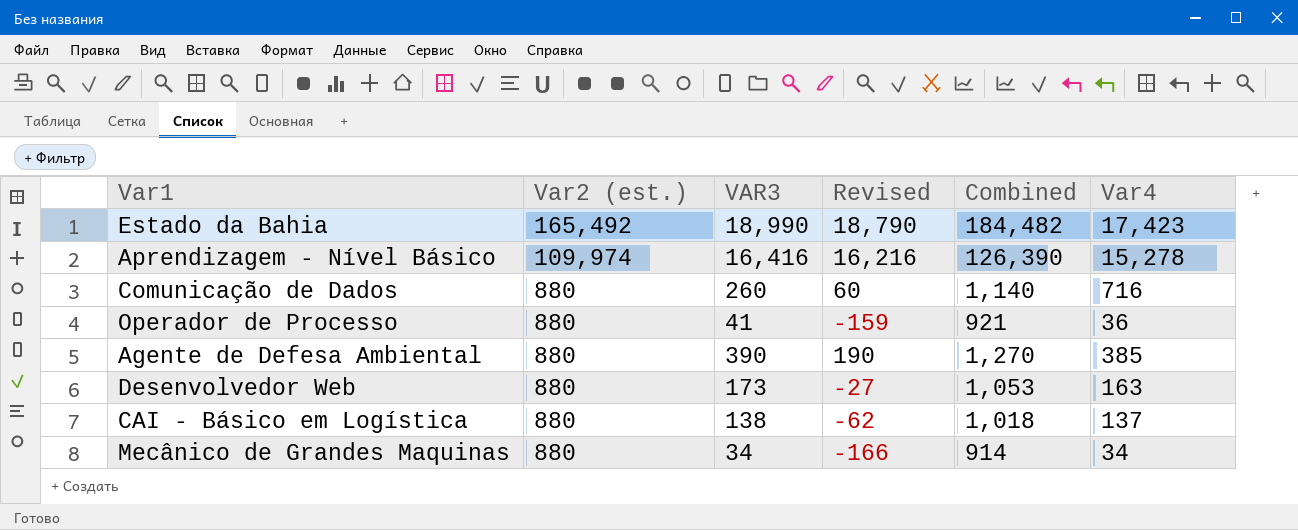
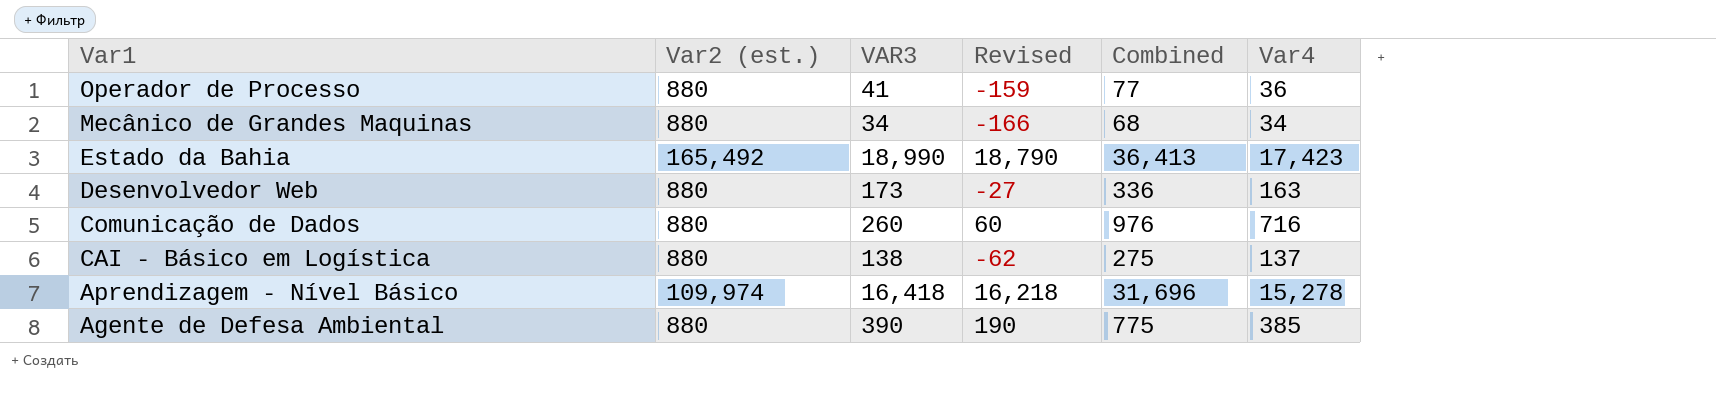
row order: Var2 (est.) descending -> Var1 descending
column Combined | formula: [Var2 (est.)] + [VAR3] -> [VAR3] + [Var4]
Aprendizagem - Nível Básico | VAR3: 16,416 -> 16,418
Aprendizagem - Nível Básico | Revised: 16,216 -> 16,218

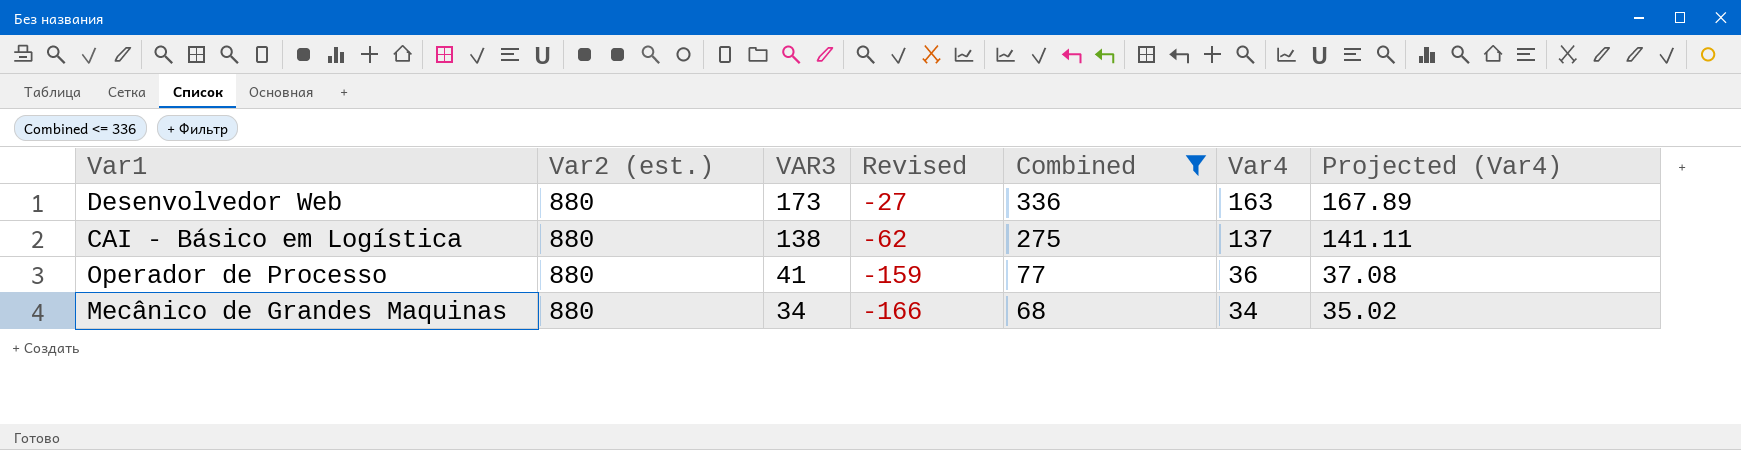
filter: none -> Combined <= 336
row order: Var1 descending -> VAR3 descending
column Projected (Var4) | formula: none -> [Var4] * 1.03

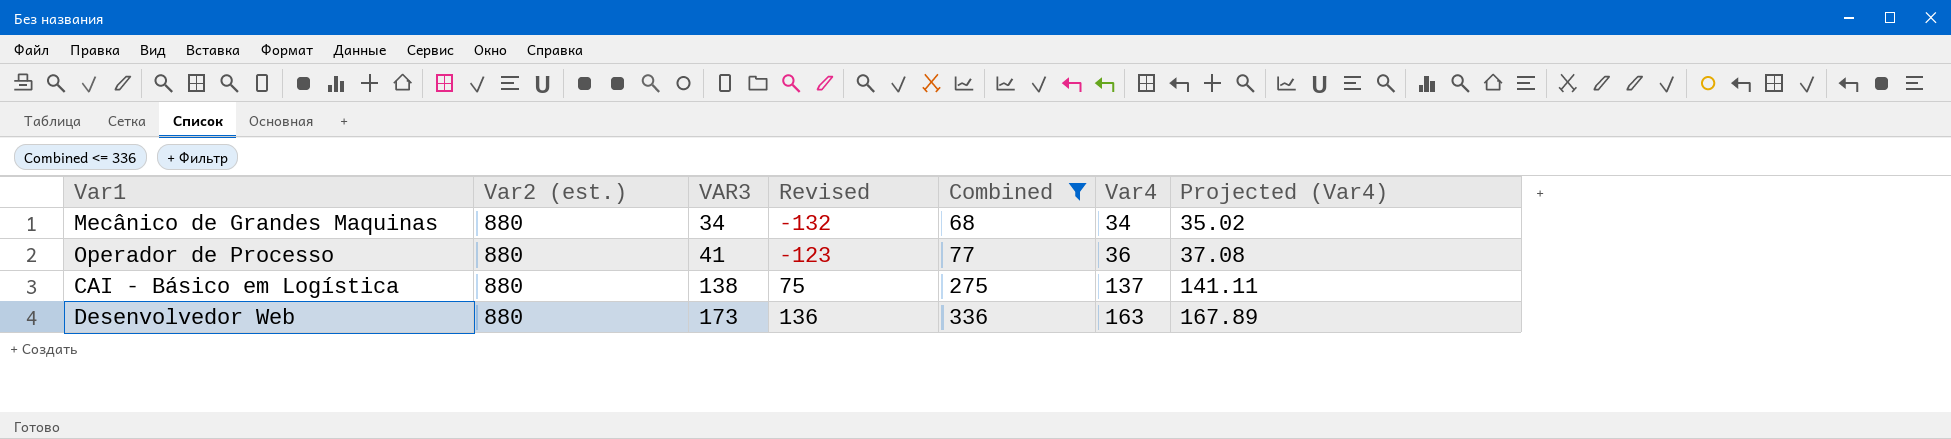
row order: VAR3 descending -> VAR3 ascending
column Revised | formula: [VAR3] - 200 -> [Combined] - 200

